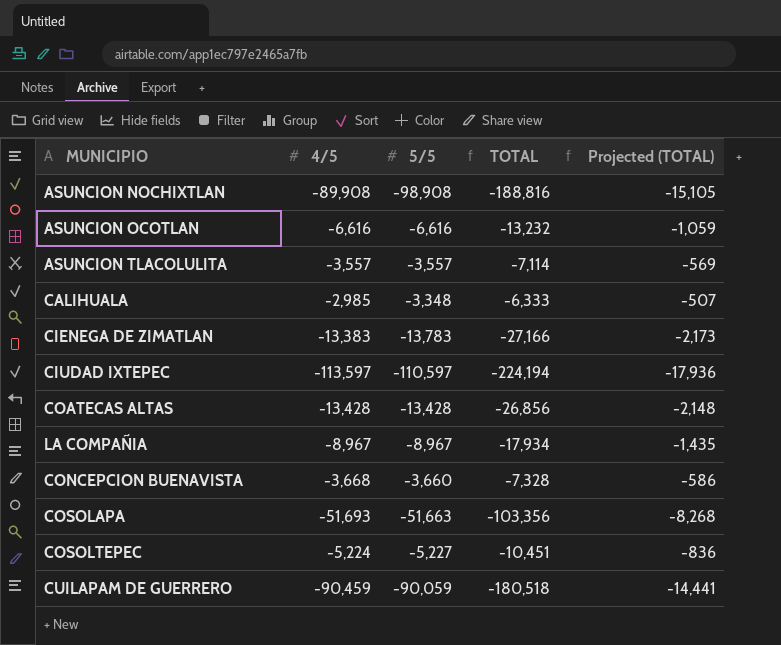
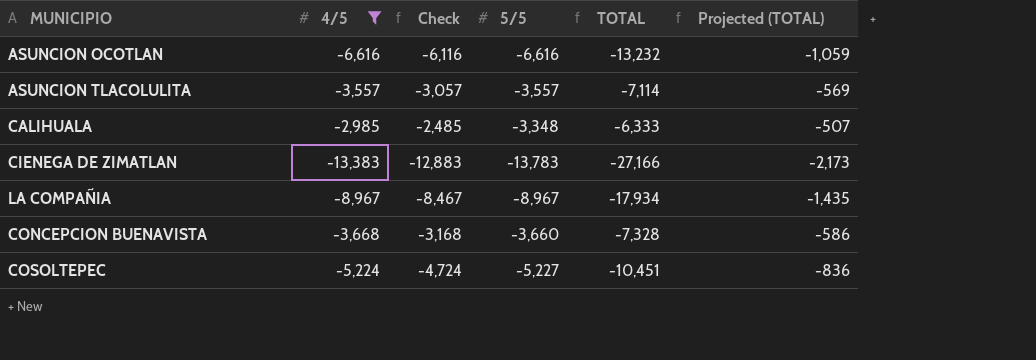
filter: none -> 4/5 >= -13,383
column Check | formula: none -> [4/5] + 500

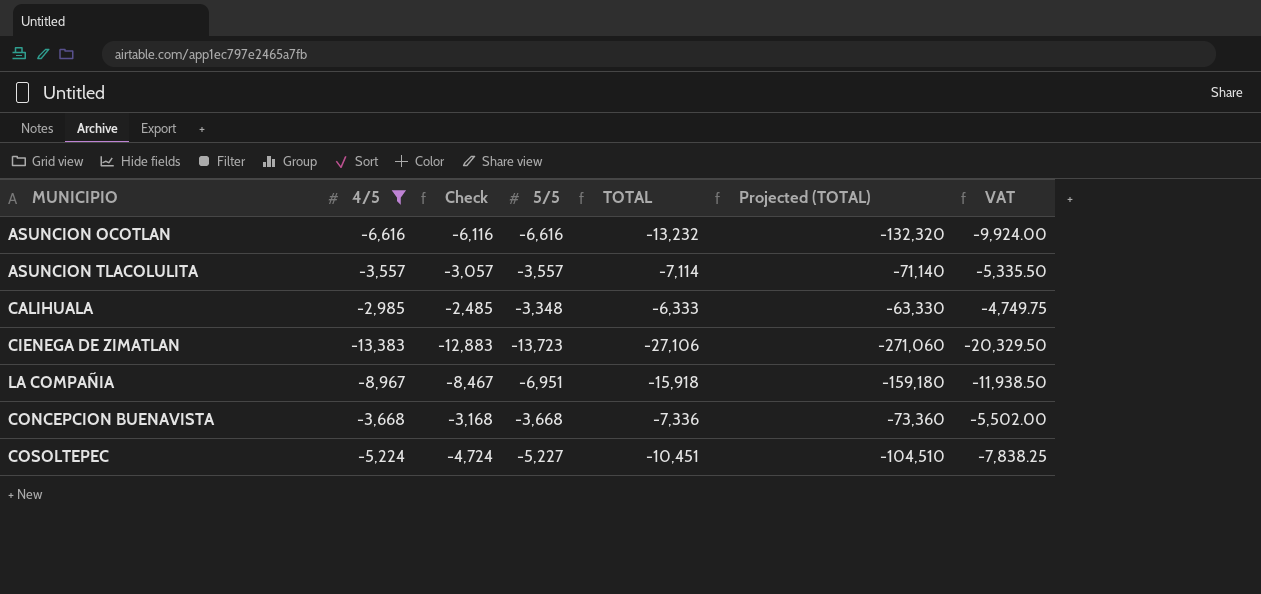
column Projected (TOTAL) | formula: [TOTAL] * 0.08 -> [TOTAL] * 10
column VAT | formula: none -> [TOTAL] * 0.75
CIENEGA DE ZIMATLAN | 5/5: -13,783 -> -13,723
CIENEGA DE ZIMATLAN | TOTAL: -27,166 -> -27,106
LA COMPAÑIA | 5/5: -8,967 -> -6,951
LA COMPAÑIA | TOTAL: -17,934 -> -15,918
CONCEPCION BUENAVISTA | 5/5: -3,660 -> -3,668
CONCEPCION BUENAVISTA | TOTAL: -7,328 -> -7,336

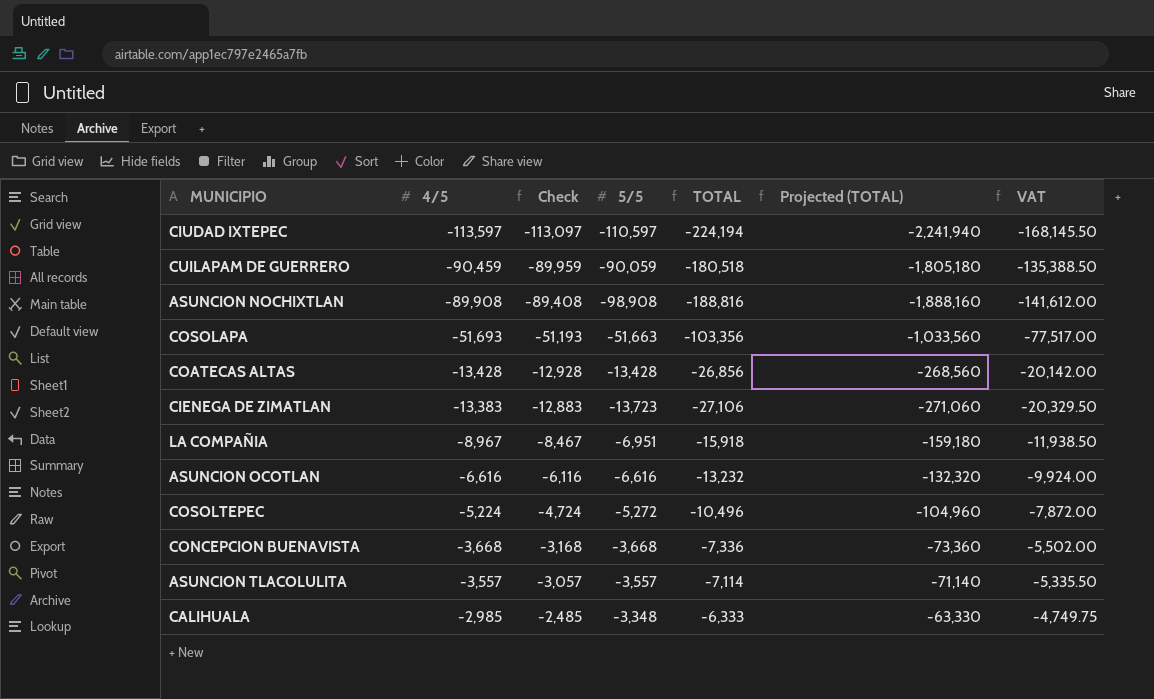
filter: 4/5 >= -13,383 -> none
row order: none -> 4/5 ascending
COSOLTEPEC | 5/5: -5,227 -> -5,272
COSOLTEPEC | TOTAL: -10,451 -> -10,496
COSOLTEPEC | Projected (TOTAL): -104,510 -> -104,960
COSOLTEPEC | VAT: -7,838.25 -> -7,872.00

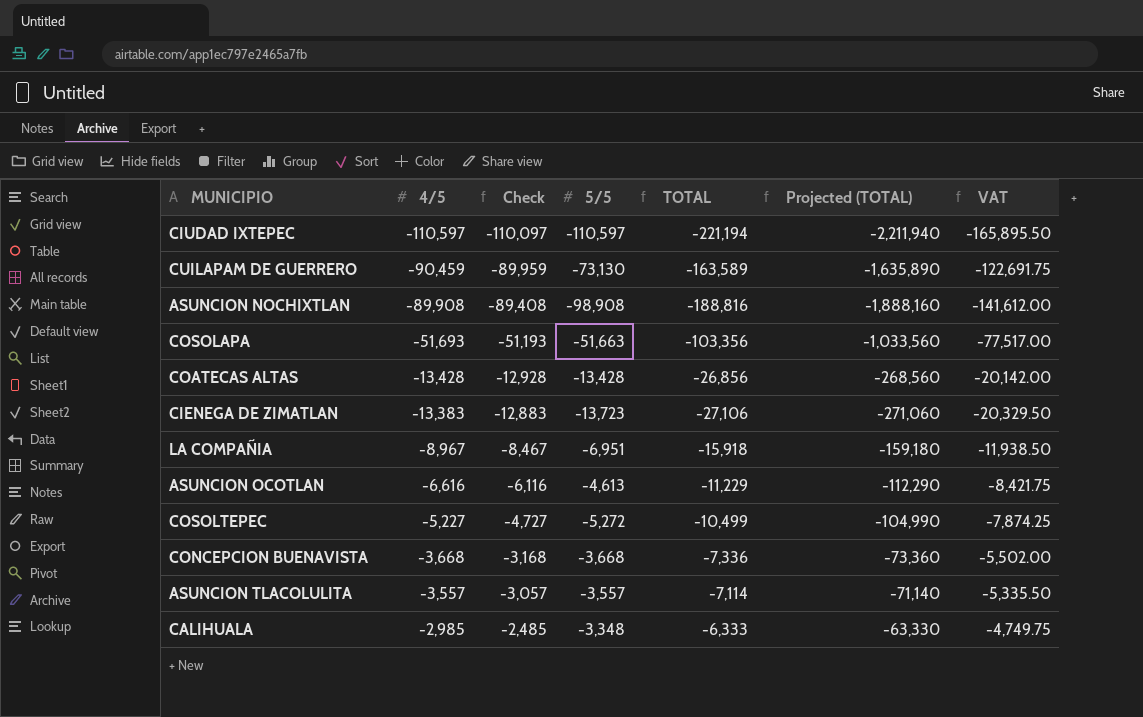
CIUDAD IXTEPEC | 4/5: -113,597 -> -110,597
CIUDAD IXTEPEC | Check: -113,097 -> -110,097
CIUDAD IXTEPEC | TOTAL: -224,194 -> -221,194
CIUDAD IXTEPEC | Projected (TOTAL): -2,241,940 -> -2,211,940
CIUDAD IXTEPEC | VAT: -168,145.50 -> -165,895.50
CUILAPAM DE GUERRERO | 5/5: -90,059 -> -73,130
CUILAPAM DE GUERRERO | TOTAL: -180,518 -> -163,589
CUILAPAM DE GUERRERO | Projected (TOTAL): -1,805,180 -> -1,635,890
CUILAPAM DE GUERRERO | VAT: -135,388.50 -> -122,691.75
ASUNCION OCOTLAN | 5/5: -6,616 -> -4,613
ASUNCION OCOTLAN | TOTAL: -13,232 -> -11,229
ASUNCION OCOTLAN | Projected (TOTAL): -132,320 -> -112,290
ASUNCION OCOTLAN | VAT: -9,924.00 -> -8,421.75
COSOLTEPEC | 4/5: -5,224 -> -5,227
COSOLTEPEC | Check: -4,724 -> -4,727
COSOLTEPEC | TOTAL: -10,496 -> -10,499
COSOLTEPEC | Projected (TOTAL): -104,960 -> -104,990
COSOLTEPEC | VAT: -7,872.00 -> -7,874.25

